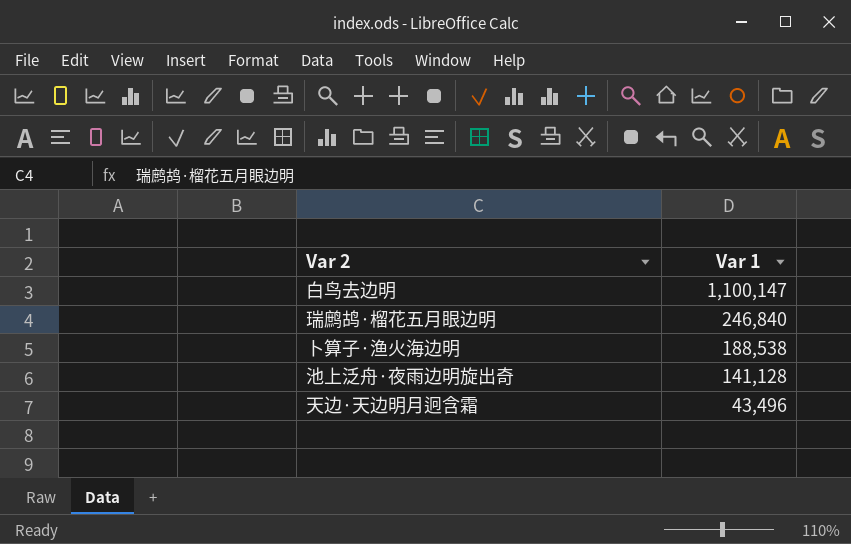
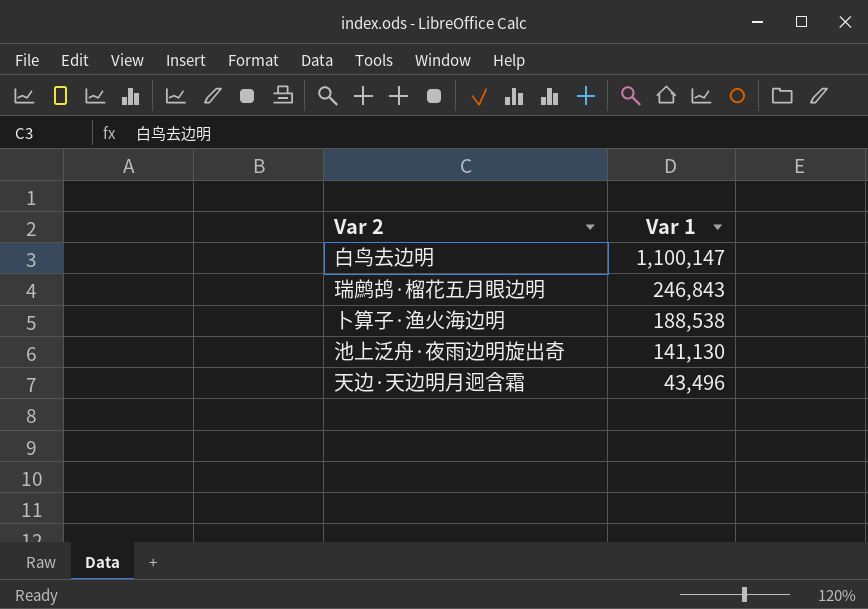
瑞鹧鸪·榴花五月眼边明 | Var 1: 246,840 -> 246,843
池上泛舟·夜雨边明旋出奇 | Var 1: 141,128 -> 141,130

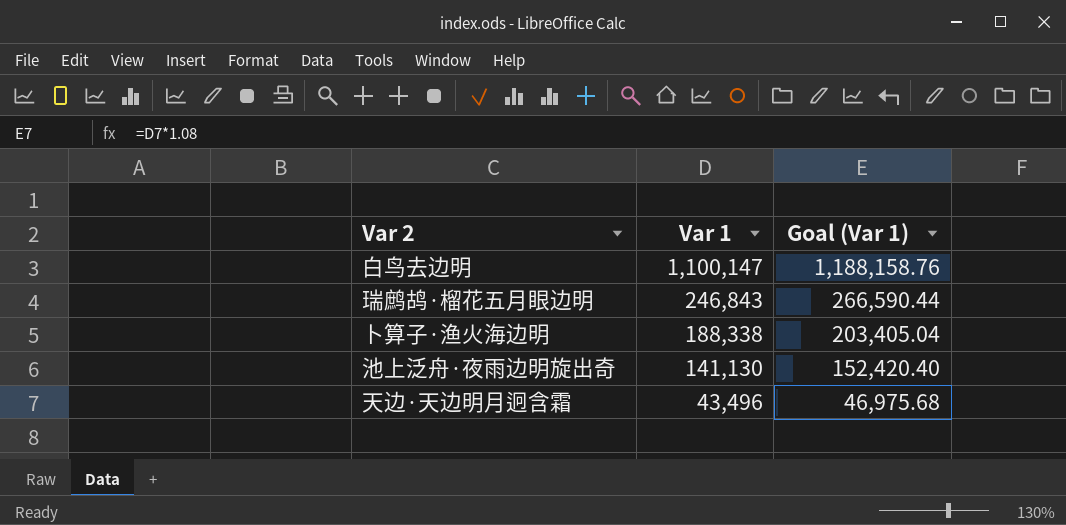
column Goal (Var 1) | formula: none -> [Var 1] * 1.08
卜算子·渔火海边明 | Var 1: 188,538 -> 188,338

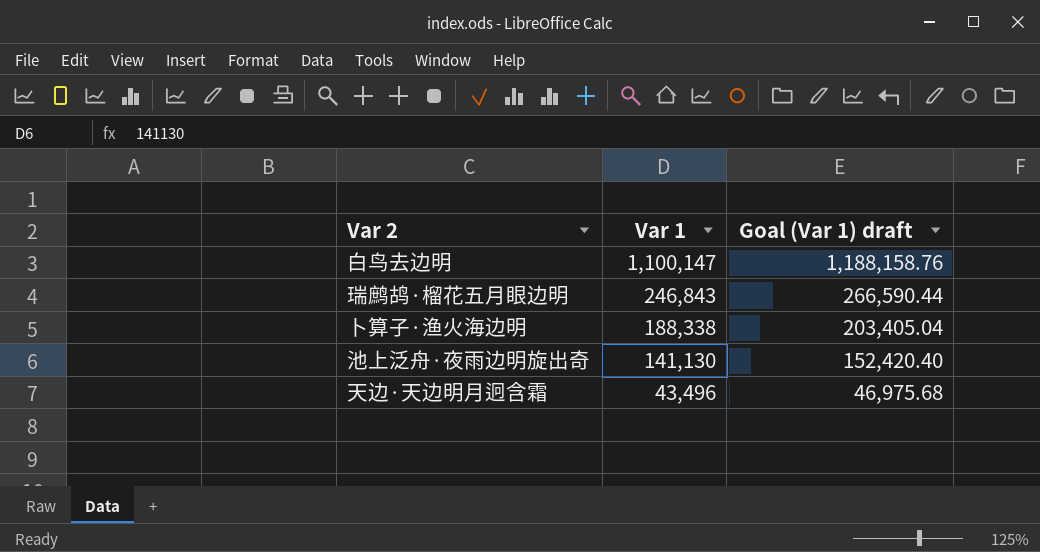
column name: Goal (Var 1) -> Goal (Var 1) draft

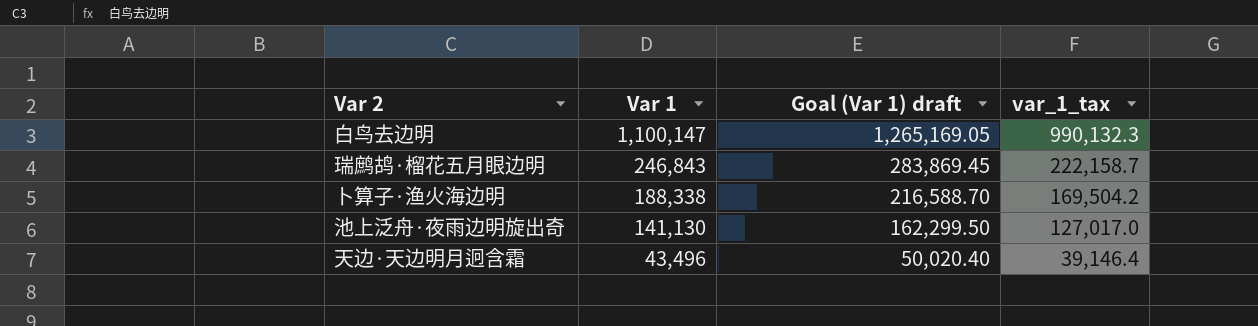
column Goal (Var 1) draft | formula: [Var 1] * 1.08 -> [Var 1] * 1.15
column var_1_tax | formula: none -> [Var 1] * 0.9

